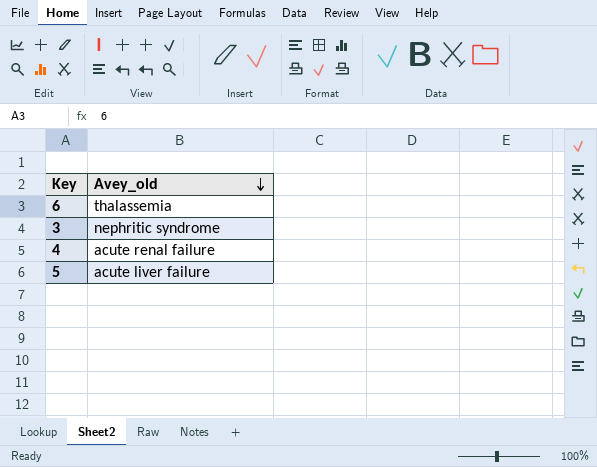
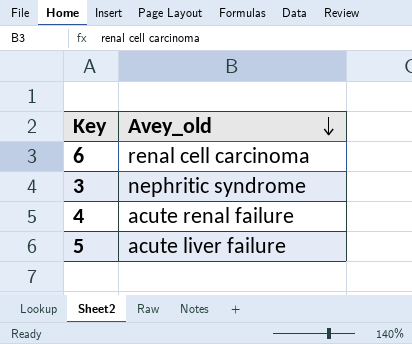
6 | Avey_old: thalassemia -> renal cell carcinoma

